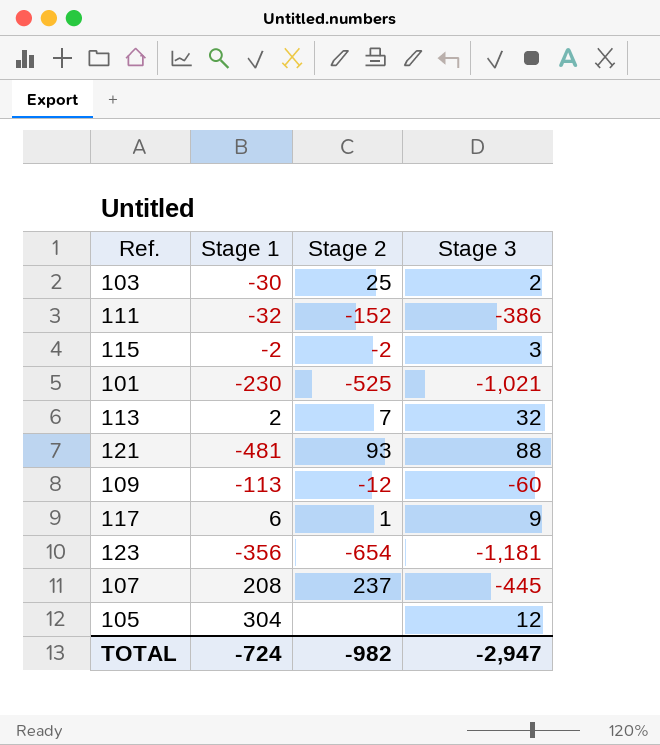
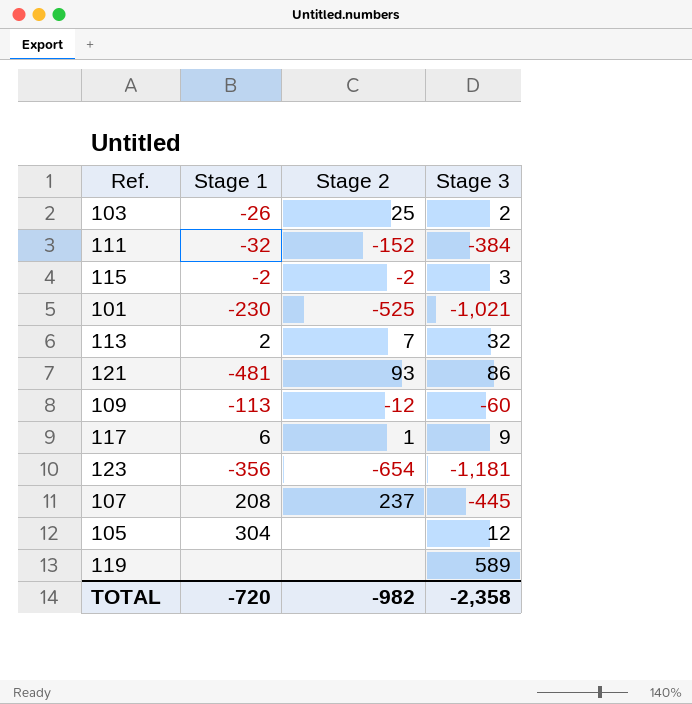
103 | Stage 1: -30 -> -26
111 | Stage 3: -386 -> -384
121 | Stage 3: 88 -> 86
row 119: none -> none | none | 589
TOTAL | Stage 1: -724 -> -720
TOTAL | Stage 3: -2,947 -> -2,358

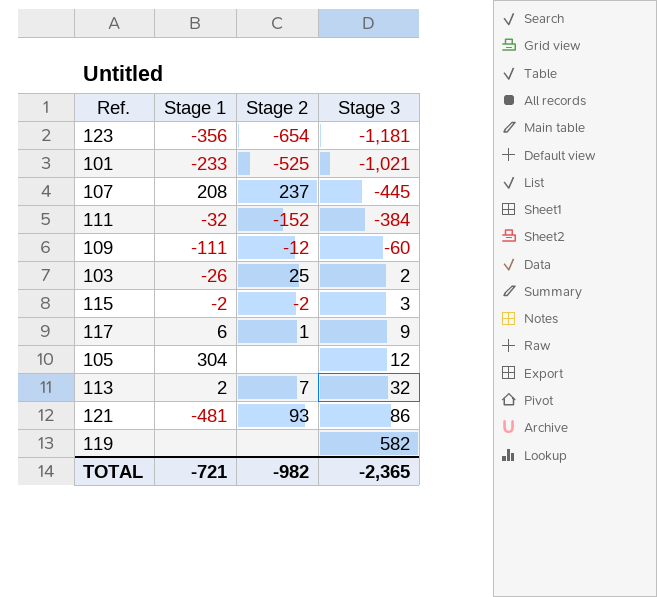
row order: none -> Stage 3 ascending
101 | Stage 1: -230 -> -233
109 | Stage 1: -113 -> -111
119 | Stage 3: 589 -> 582
TOTAL | Stage 1: -720 -> -721
TOTAL | Stage 3: -2,358 -> -2,365

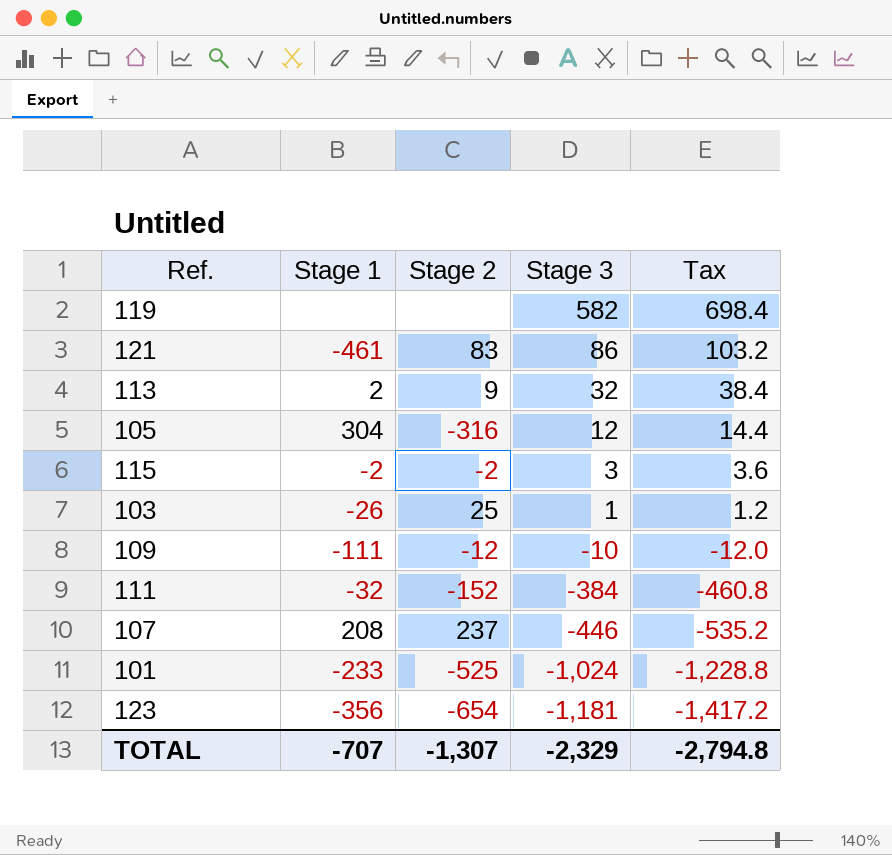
row order: Stage 3 ascending -> Stage 3 descending
column Tax | formula: none -> [Stage 3] * 1.2
row 117: 6 | 1 | 9 -> none
121 | Stage 1: -481 -> -461
121 | Stage 2: 93 -> 83
113 | Stage 2: 7 -> 9
105 | Stage 2: none -> -316
103 | Stage 3: 2 -> 1
109 | Stage 3: -60 -> -10
107 | Stage 3: -445 -> -446
101 | Stage 3: -1,021 -> -1,024
TOTAL | Stage 1: -721 -> -707
TOTAL | Stage 2: -982 -> -1,307
TOTAL | Stage 3: -2,365 -> -2,329

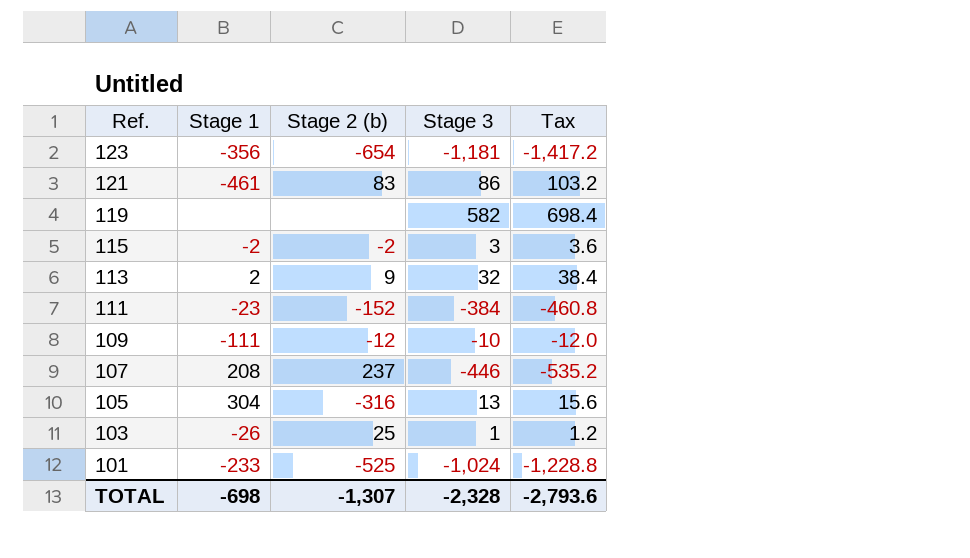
row order: Stage 3 descending -> Ref. descending
column name: Stage 2 -> Stage 2 (b)
111 | Stage 1: -32 -> -23
105 | Stage 3: 12 -> 13
105 | Tax: 14.4 -> 15.6
TOTAL | Stage 1: -707 -> -698
TOTAL | Stage 3: -2,329 -> -2,328
TOTAL | Tax: -2,794.8 -> -2,793.6

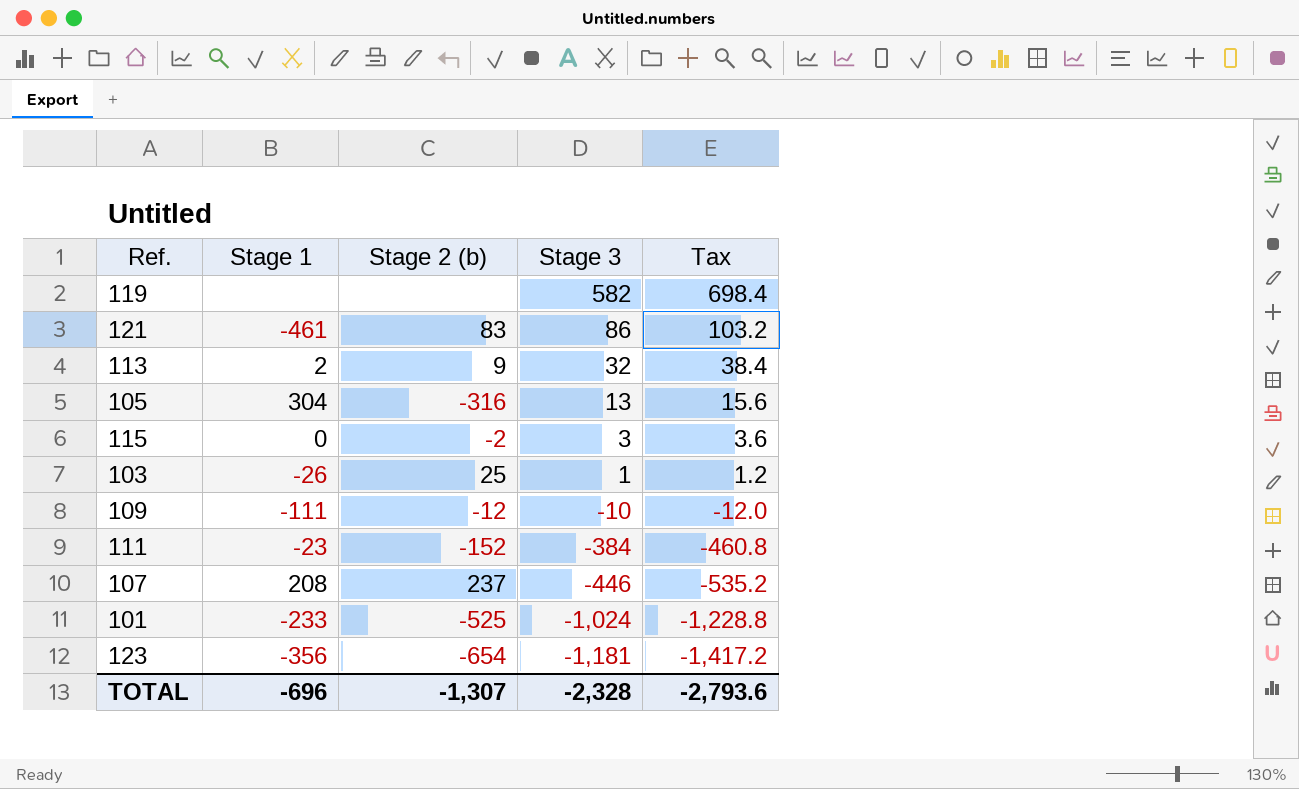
row order: Ref. descending -> Stage 3 descending
115 | Stage 1: -2 -> 0
TOTAL | Stage 1: -698 -> -696

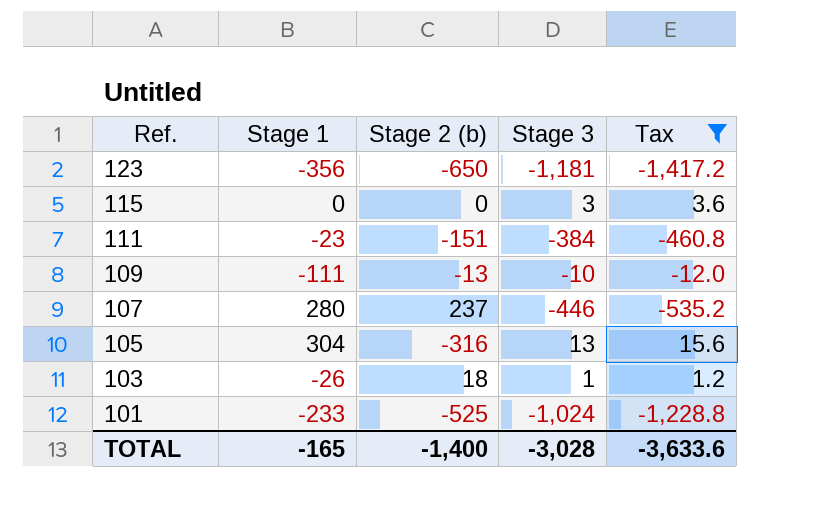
filter: none -> Tax <= 15.6
row order: Stage 3 descending -> Ref. descending
123 | Stage 2 (b): -654 -> -650
115 | Stage 2 (b): -2 -> 0
111 | Stage 2 (b): -152 -> -151
109 | Stage 2 (b): -12 -> -13
107 | Stage 1: 208 -> 280
103 | Stage 2 (b): 25 -> 18
TOTAL | Stage 1: -696 -> -165
TOTAL | Stage 2 (b): -1,307 -> -1,400
TOTAL | Stage 3: -2,328 -> -3,028
TOTAL | Tax: -2,793.6 -> -3,633.6

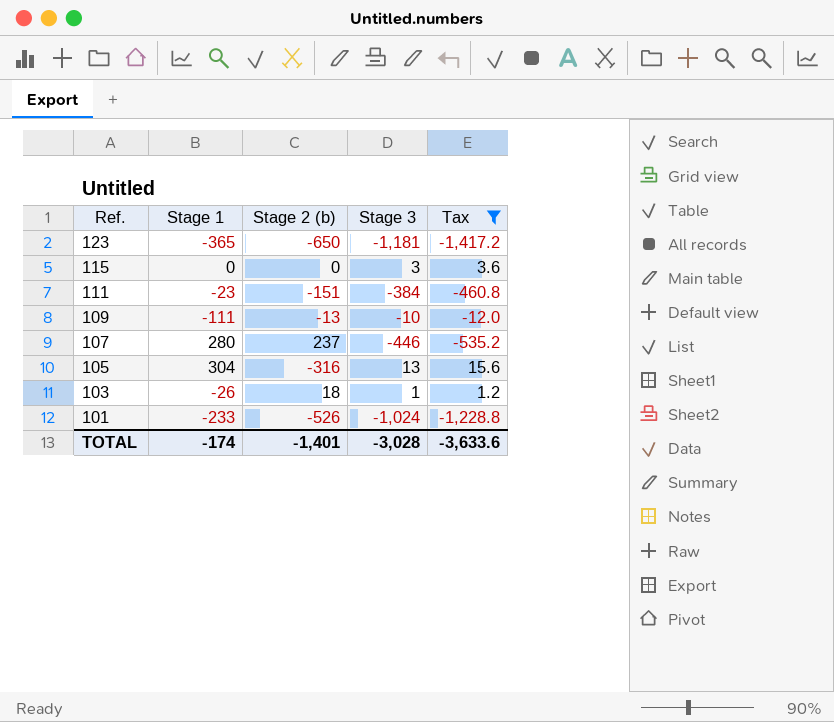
123 | Stage 1: -356 -> -365
101 | Stage 2 (b): -525 -> -526
TOTAL | Stage 1: -165 -> -174
TOTAL | Stage 2 (b): -1,400 -> -1,401

